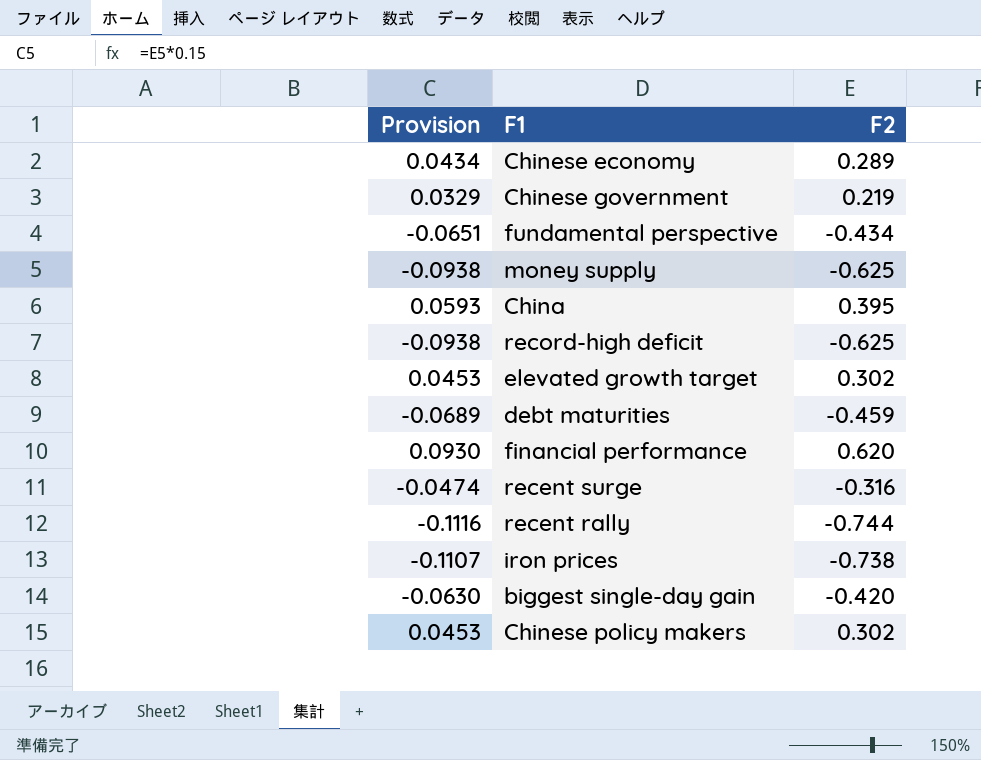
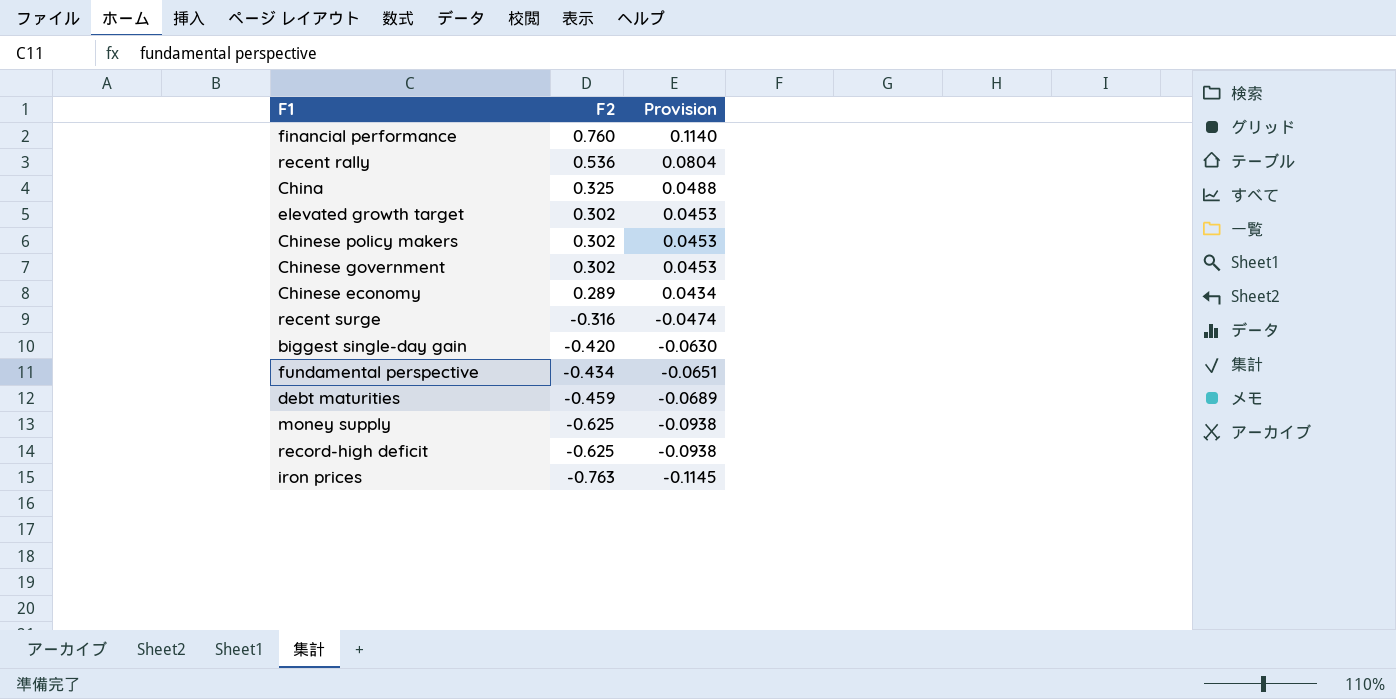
row order: none -> F2 descending
column Provision | position: 1 -> 3
financial performance | F2: 0.620 -> 0.760
financial performance | Provision: 0.0930 -> 0.1140
recent rally | F2: -0.744 -> 0.536
recent rally | Provision: -0.1116 -> 0.0804
China | F2: 0.395 -> 0.325
China | Provision: 0.0593 -> 0.0488
Chinese government | F2: 0.219 -> 0.302
Chinese government | Provision: 0.0329 -> 0.0453
iron prices | F2: -0.738 -> -0.763
iron prices | Provision: -0.1107 -> -0.1145

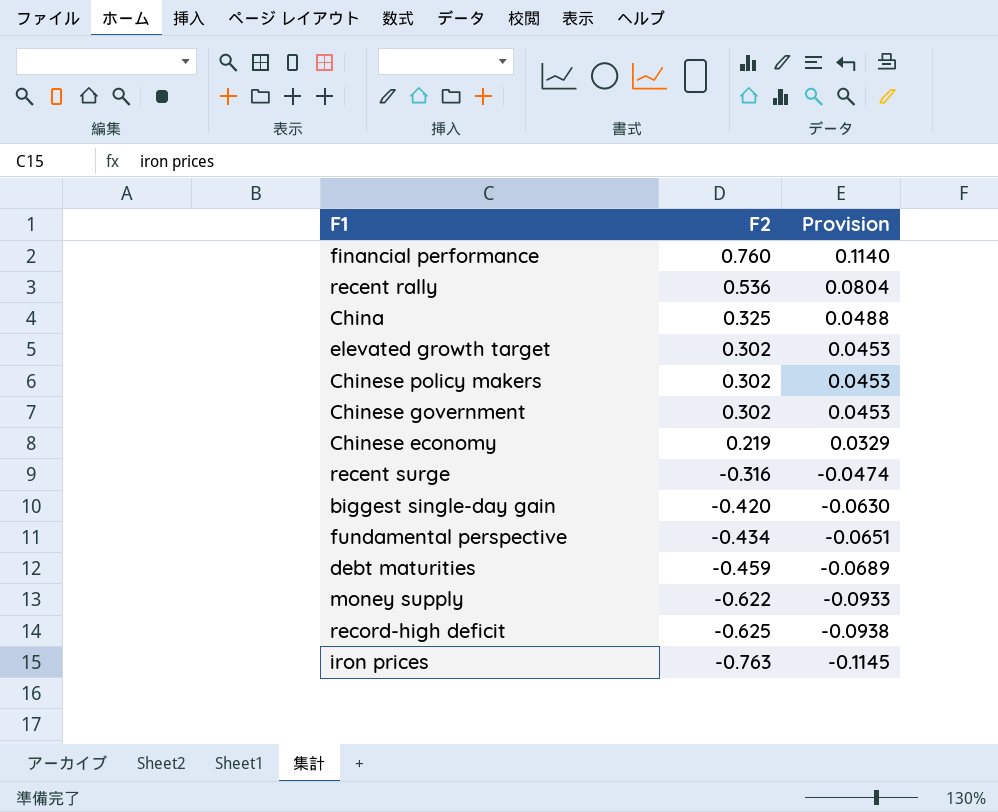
Chinese economy | F2: 0.289 -> 0.219
Chinese economy | Provision: 0.0434 -> 0.0329
money supply | F2: -0.625 -> -0.622
money supply | Provision: -0.0938 -> -0.0933

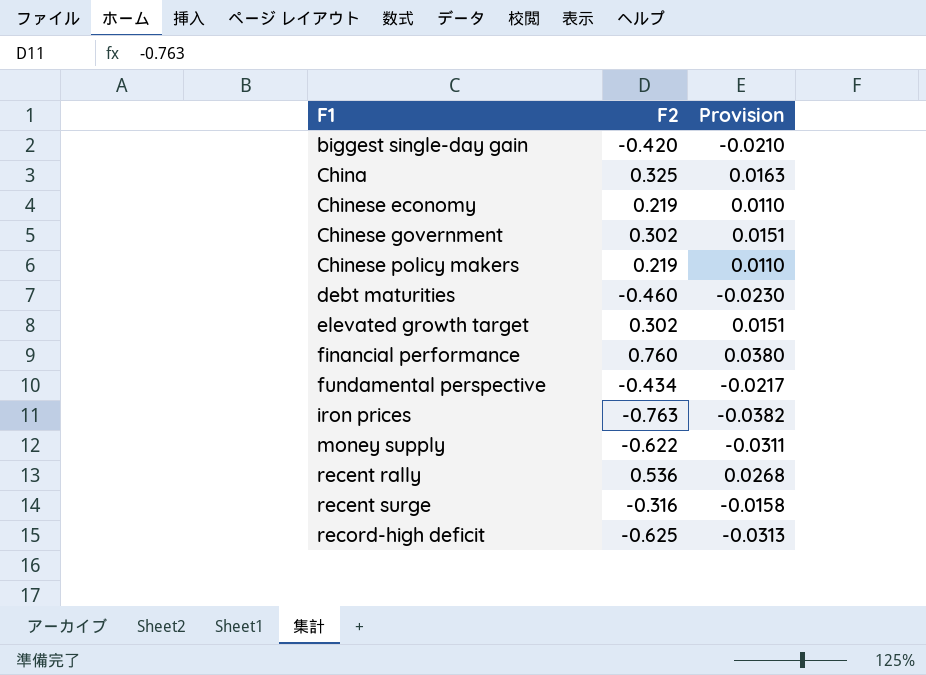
row order: F2 descending -> F1 ascending
column Provision | formula: [F2] * 0.15 -> [F2] * 0.05
Chinese policy makers | F2: 0.302 -> 0.219
debt maturities | F2: -0.459 -> -0.460

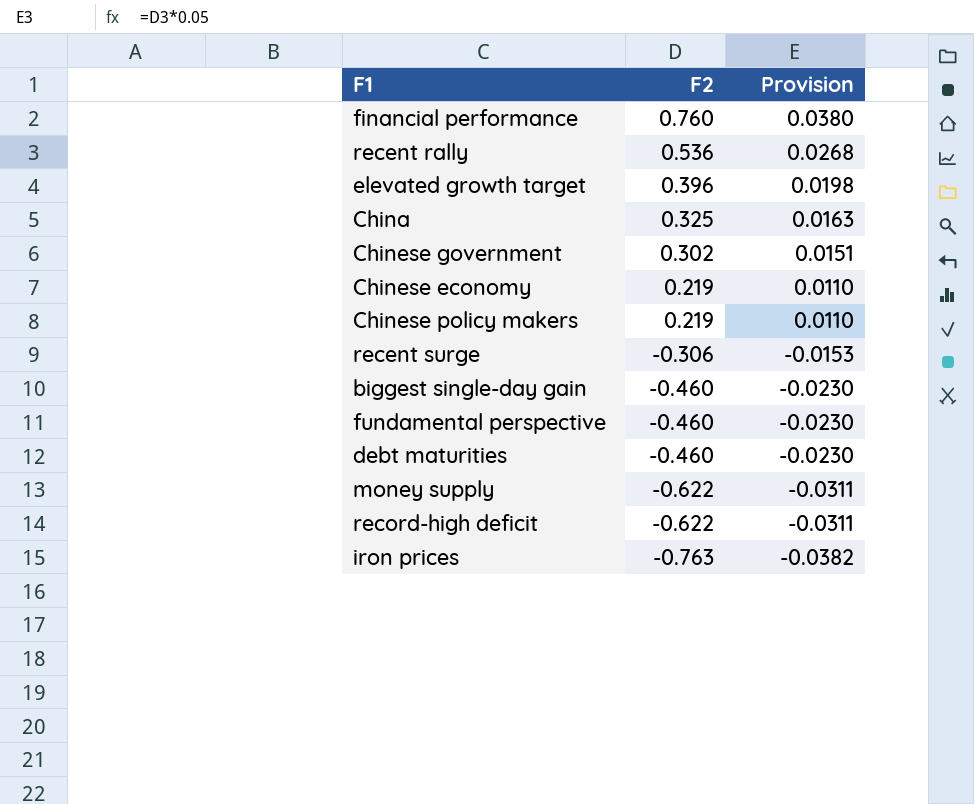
row order: F1 ascending -> F2 descending
elevated growth target | F2: 0.302 -> 0.396
elevated growth target | Provision: 0.0151 -> 0.0198
recent surge | F2: -0.316 -> -0.306
recent surge | Provision: -0.0158 -> -0.0153
biggest single-day gain | F2: -0.420 -> -0.460
biggest single-day gain | Provision: -0.0210 -> -0.0230
fundamental perspective | F2: -0.434 -> -0.460
fundamental perspective | Provision: -0.0217 -> -0.0230
record-high deficit | F2: -0.625 -> -0.622
record-high deficit | Provision: -0.0313 -> -0.0311

